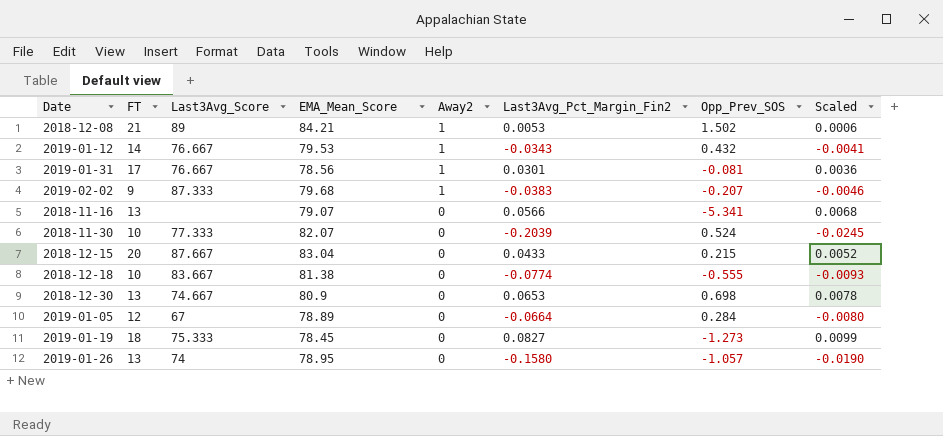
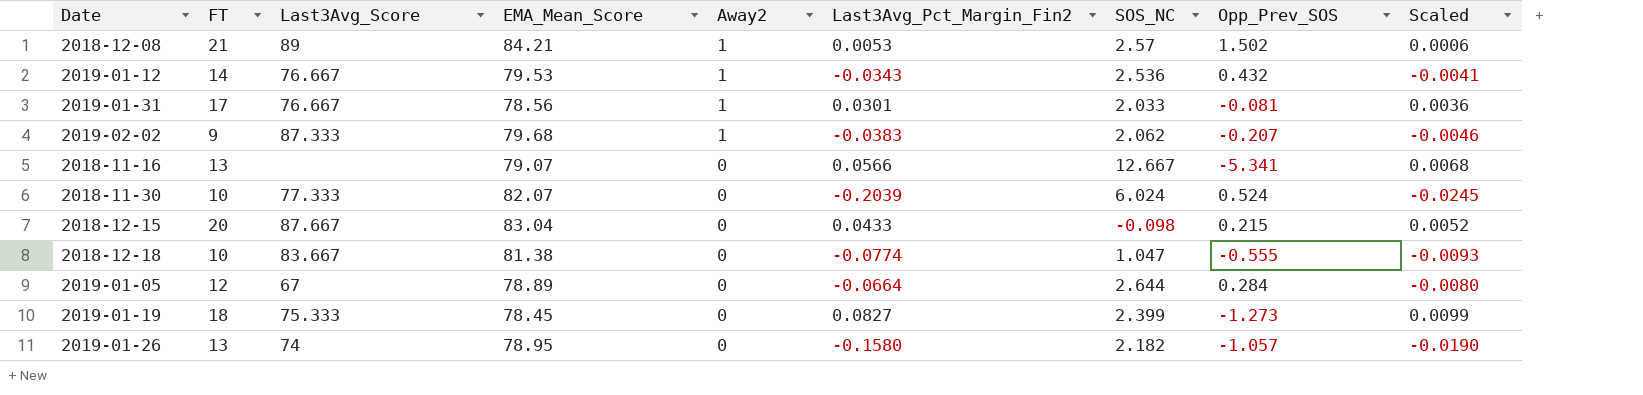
column SOS_NC | position: none -> 7
row 2018-12-30: 13 | 74.667 | 80.9 | 0 | 0.0653 | 0.698 | 0.0078 -> none

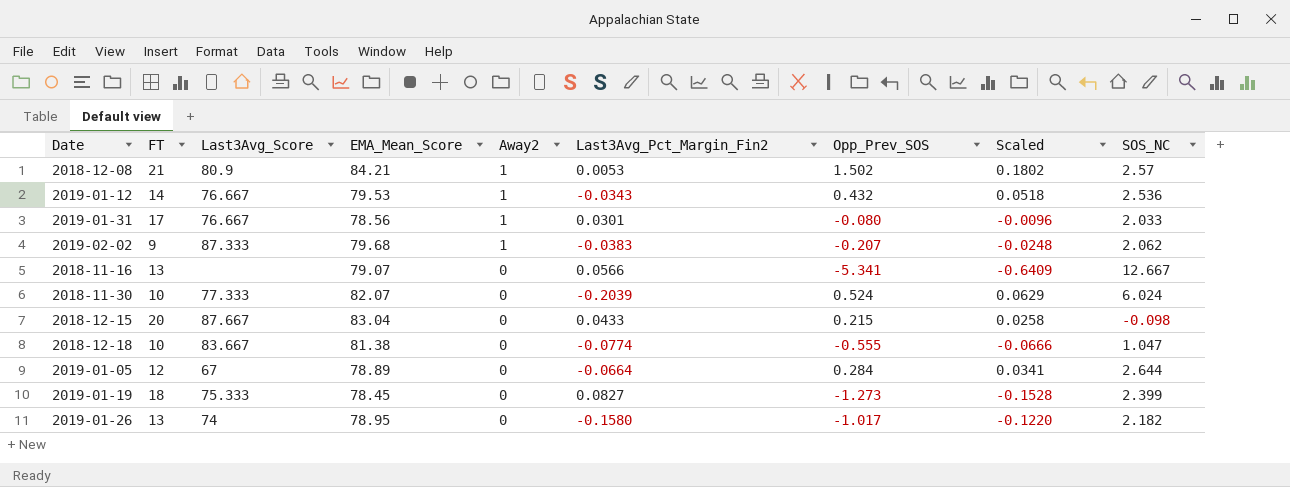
column Scaled | formula: [Last3Avg_Pct_Margin_Fin2] * 0.12 -> [Opp_Prev_SOS] * 0.12
column SOS_NC | position: 7 -> 9
2018-12-08 | Last3Avg_Score: 89 -> 80.9
2019-01-31 | Opp_Prev_SOS: -0.081 -> -0.080
2019-01-26 | Opp_Prev_SOS: -1.057 -> -1.017

